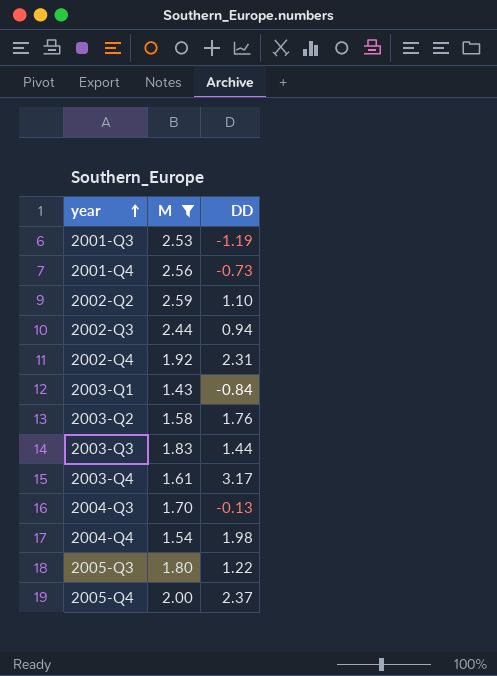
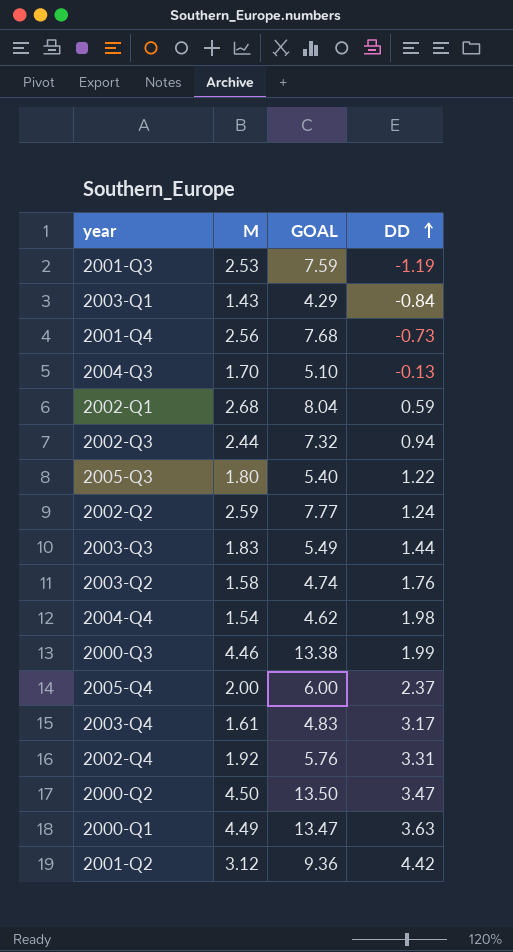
filter: M <= 2.59 -> none
row order: year ascending -> DD ascending
column GOAL | formula: none -> [M] * 3
2002-Q2 | DD: 1.10 -> 1.24
2002-Q4 | DD: 2.31 -> 3.31

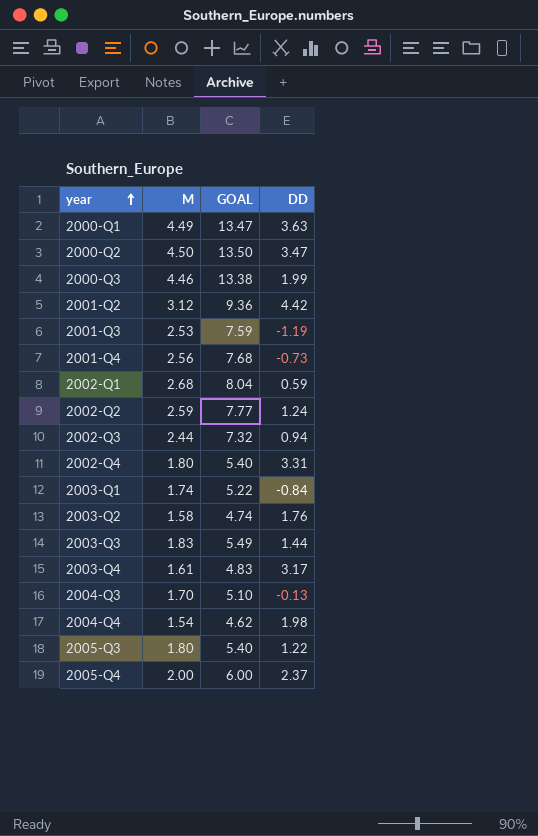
row order: DD ascending -> year ascending
2002-Q4 | M: 1.92 -> 1.80
2002-Q4 | GOAL: 5.76 -> 5.40
2003-Q1 | M: 1.43 -> 1.74
2003-Q1 | GOAL: 4.29 -> 5.22

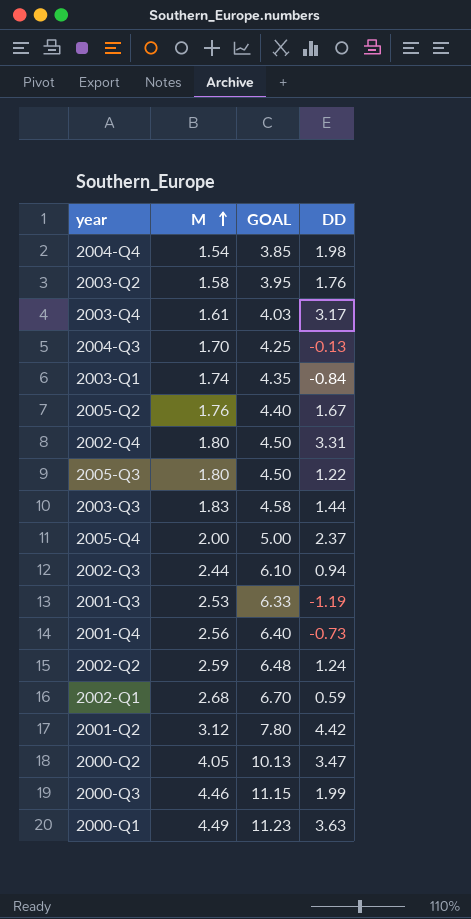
row order: year ascending -> M ascending
column GOAL | formula: [M] * 3 -> [M] * 2.5
row 2005-Q2: none -> 1.76 | 4.40 | 1.67
2000-Q2 | M: 4.50 -> 4.05

